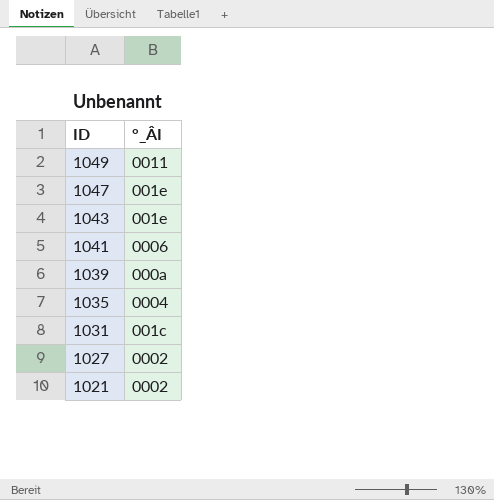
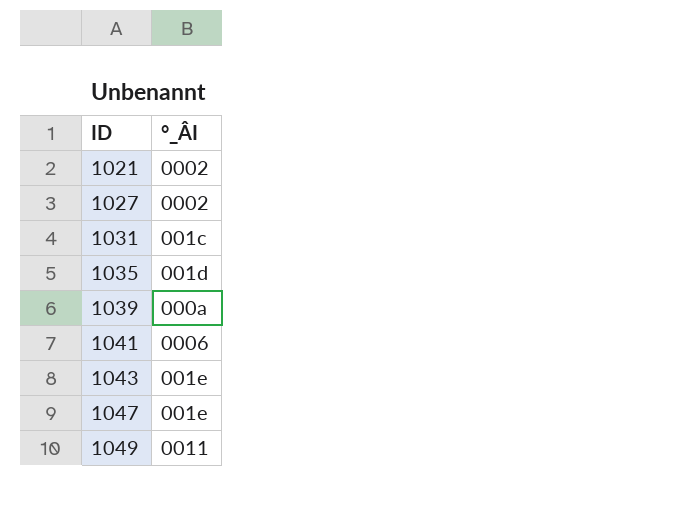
row order: ID descending -> ID ascending
1035 | °_ÂI: 0004 -> 001d

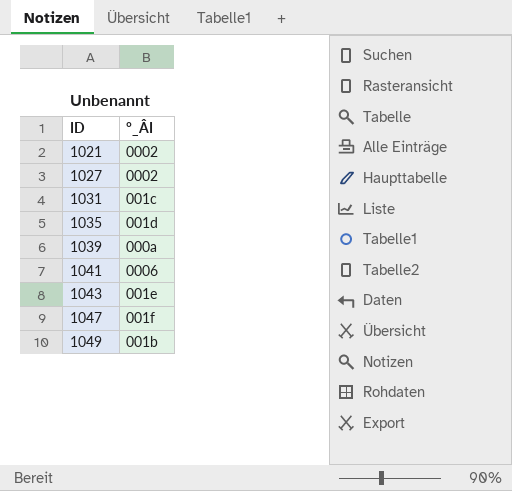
1047 | °_ÂI: 001e -> 001f
1049 | °_ÂI: 0011 -> 001b

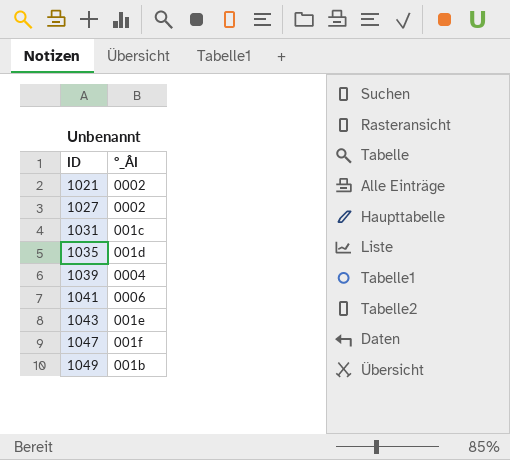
1039 | °_ÂI: 000a -> 0004

